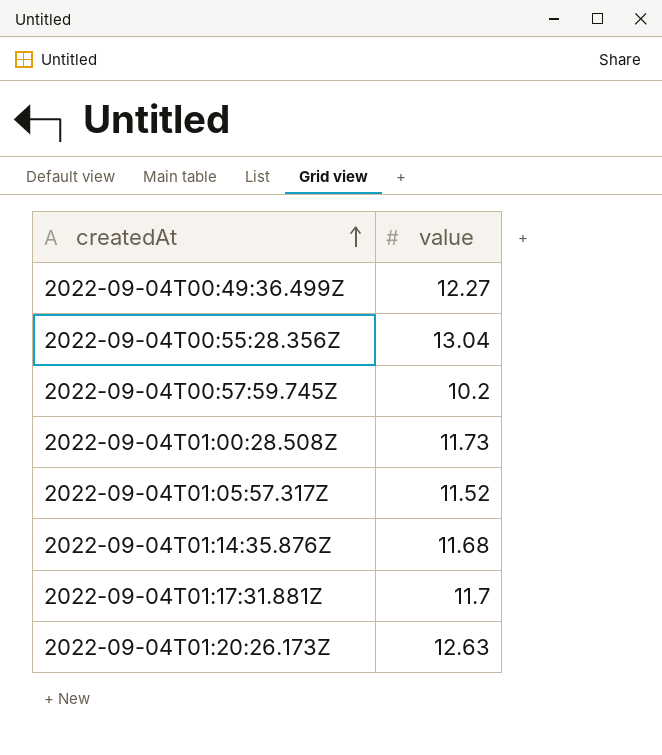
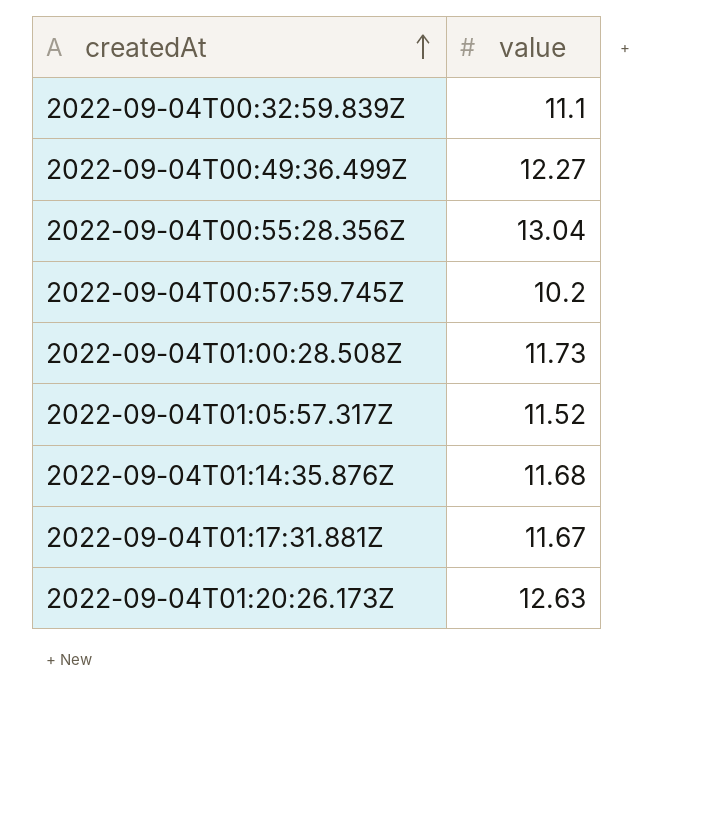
row 2022-09-04T00:32:59.839Z: none -> 11.1
2022-09-04T01:17:31.881Z | value: 11.7 -> 11.67

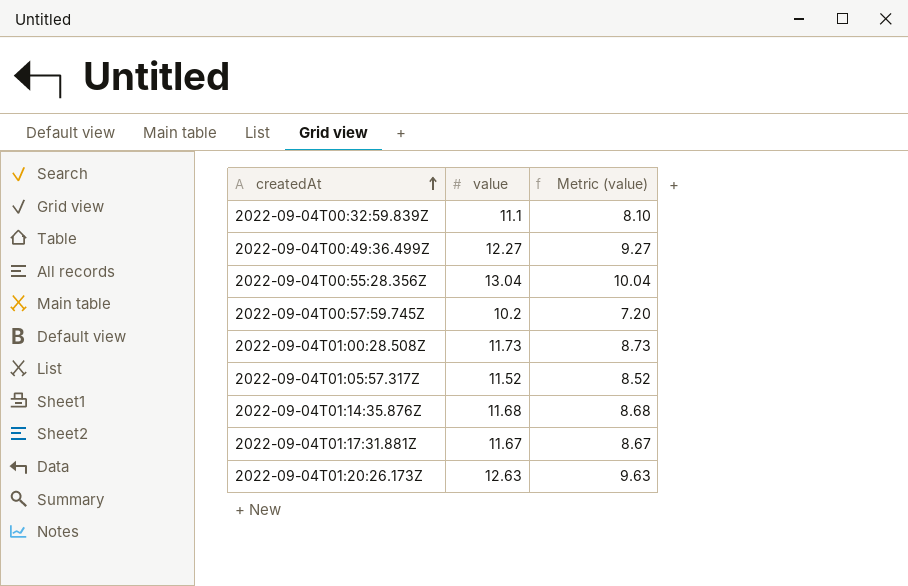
column Metric (value) | formula: none -> [value] - 3

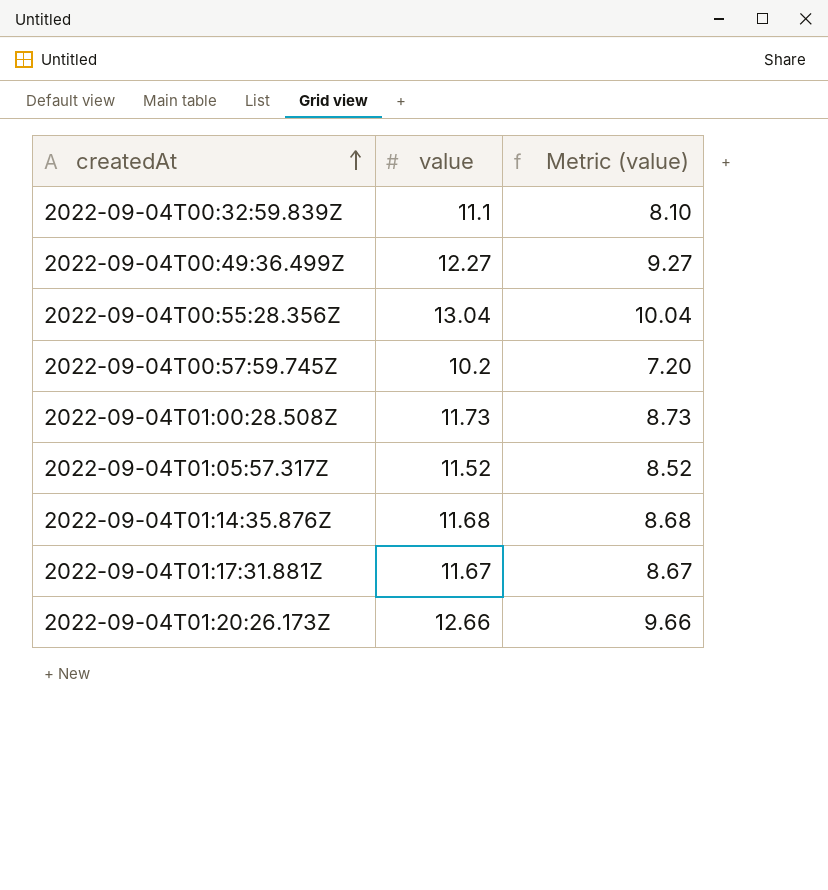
2022-09-04T01:20:26.173Z | value: 12.63 -> 12.66
2022-09-04T01:20:26.173Z | Metric (value): 9.63 -> 9.66

